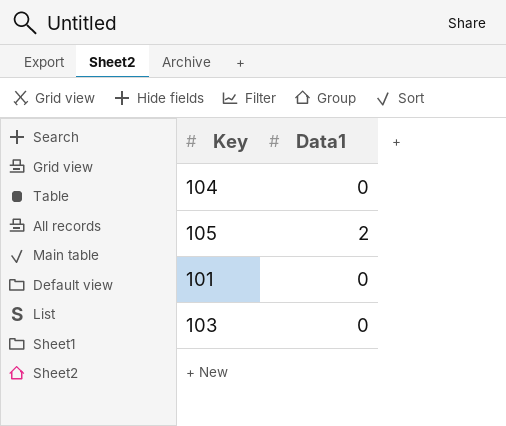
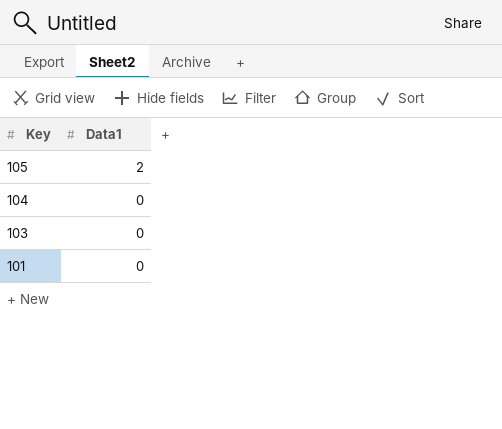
row order: none -> Key descending

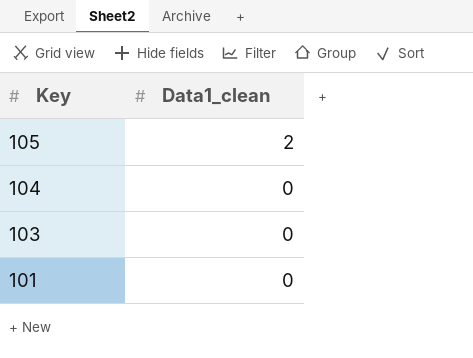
column name: Data1 -> Data1_clean

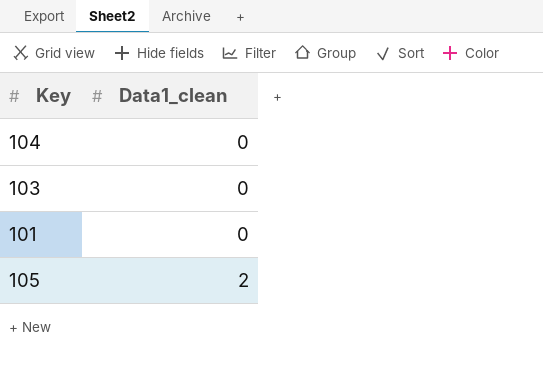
row order: Key descending -> Data1_clean ascending

